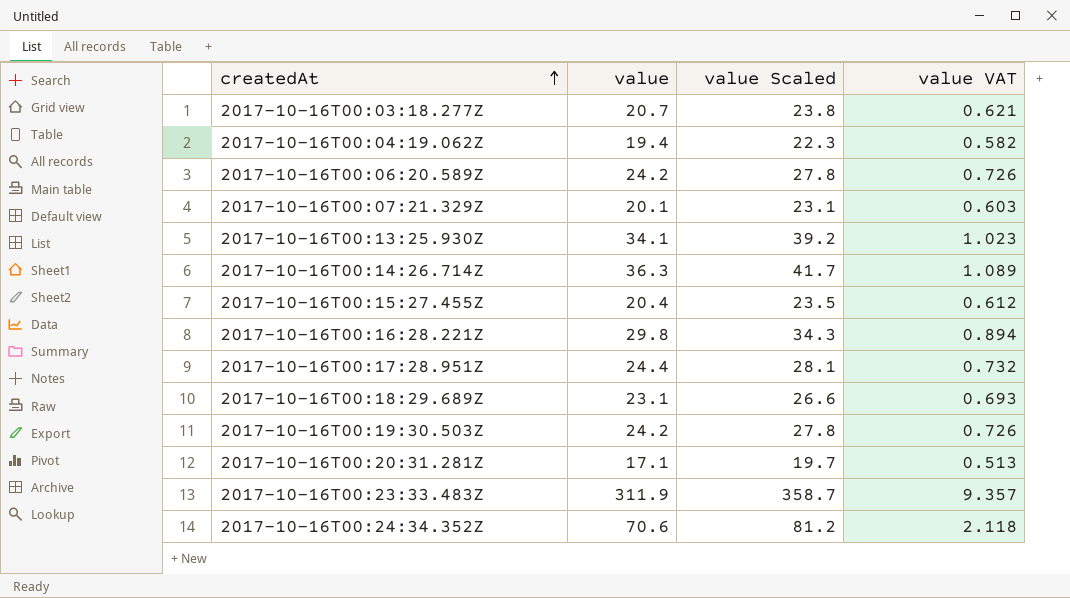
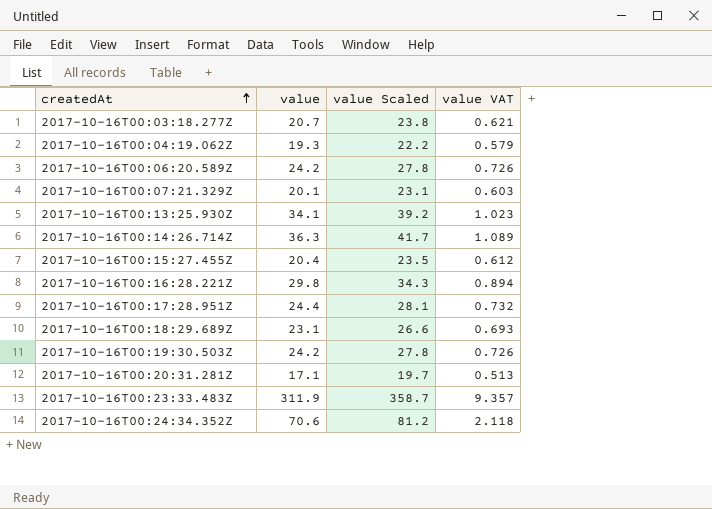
2017-10-16T00:04:19.062Z | value: 19.4 -> 19.3
2017-10-16T00:04:19.062Z | value Scaled: 22.3 -> 22.2
2017-10-16T00:04:19.062Z | value VAT: 0.582 -> 0.579

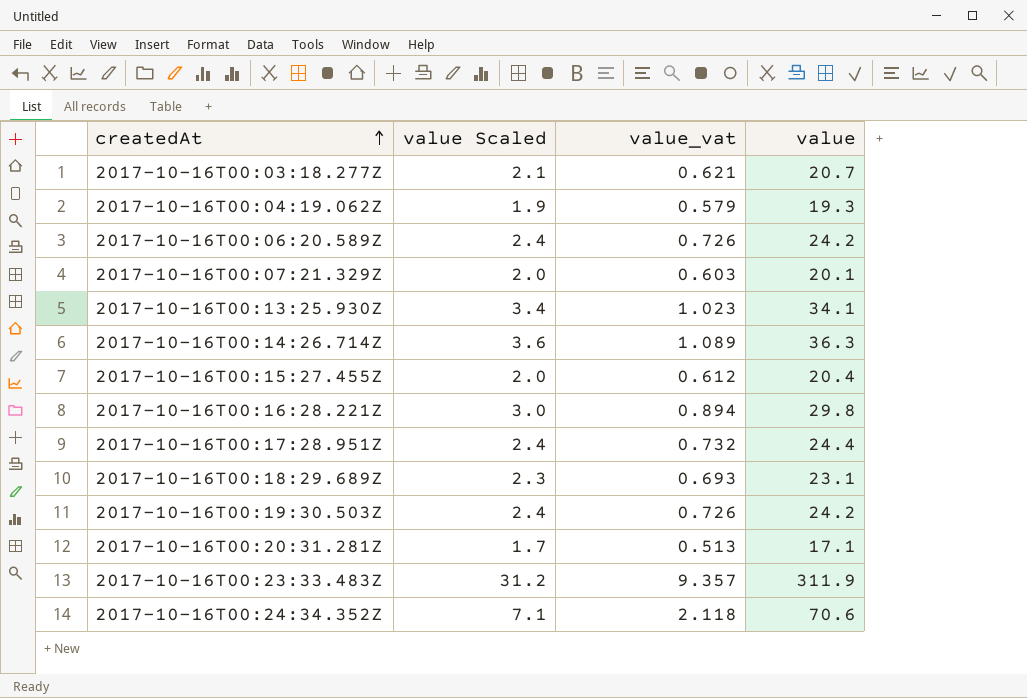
column value Scaled | formula: [value] * 1.15 -> [value] * 0.1
column name: value VAT -> value_vat
column value | position: 2 -> 4

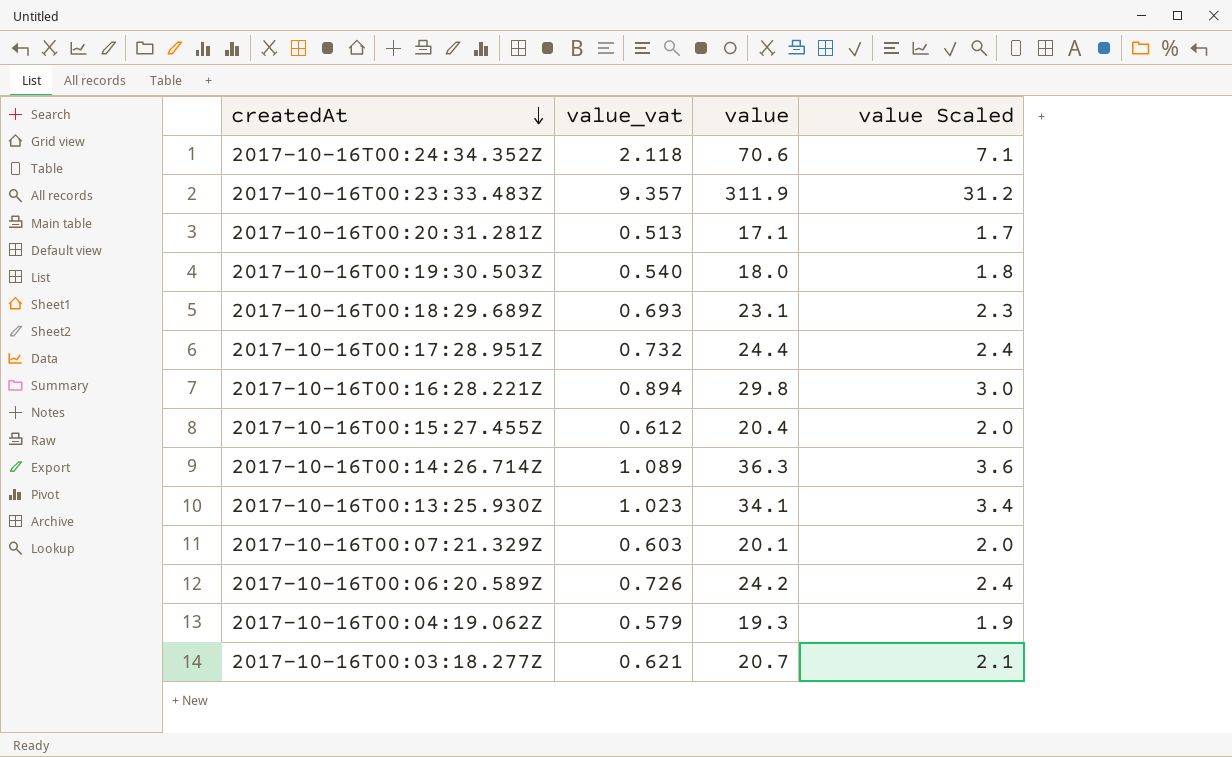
row order: createdAt ascending -> createdAt descending
column value Scaled | position: 2 -> 4
2017-10-16T00:19:30.503Z | value_vat: 0.726 -> 0.540
2017-10-16T00:19:30.503Z | value: 24.2 -> 18.0
2017-10-16T00:19:30.503Z | value Scaled: 2.4 -> 1.8

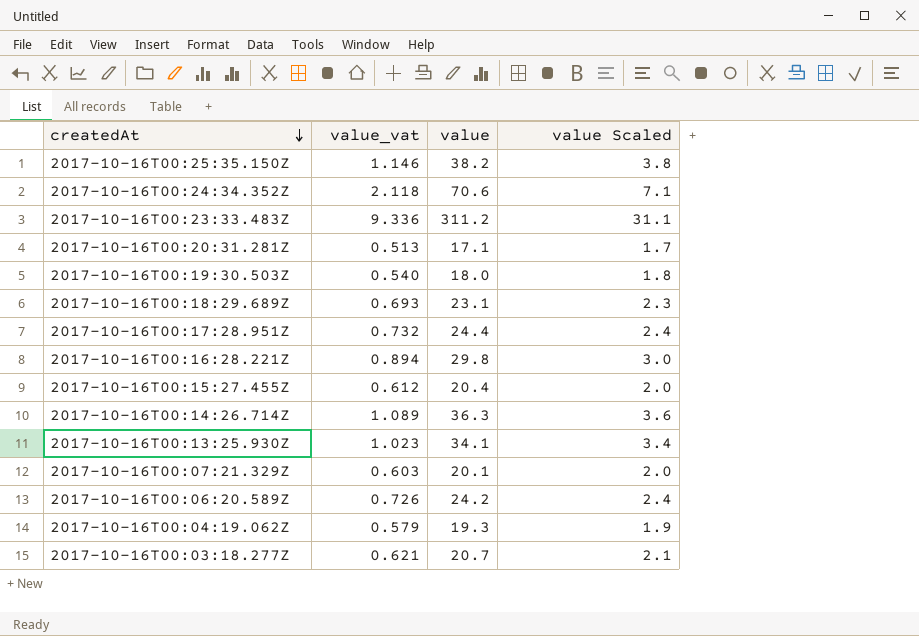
row 2017-10-16T00:25:35.150Z: none -> 1.146 | 38.2 | 3.8
2017-10-16T00:23:33.483Z | value_vat: 9.357 -> 9.336
2017-10-16T00:23:33.483Z | value: 311.9 -> 311.2
2017-10-16T00:23:33.483Z | value Scaled: 31.2 -> 31.1

